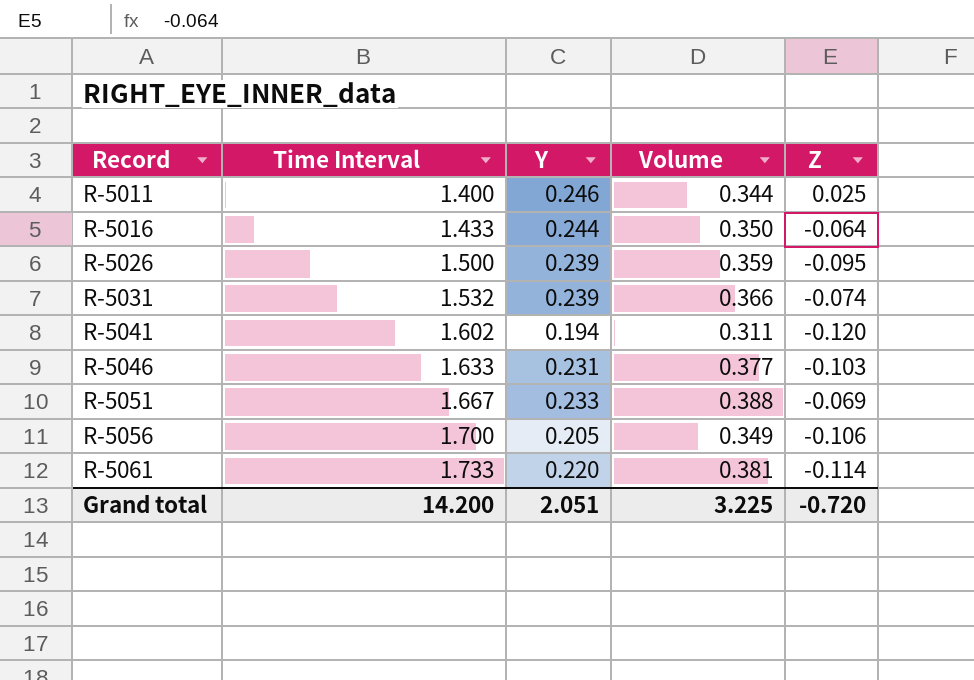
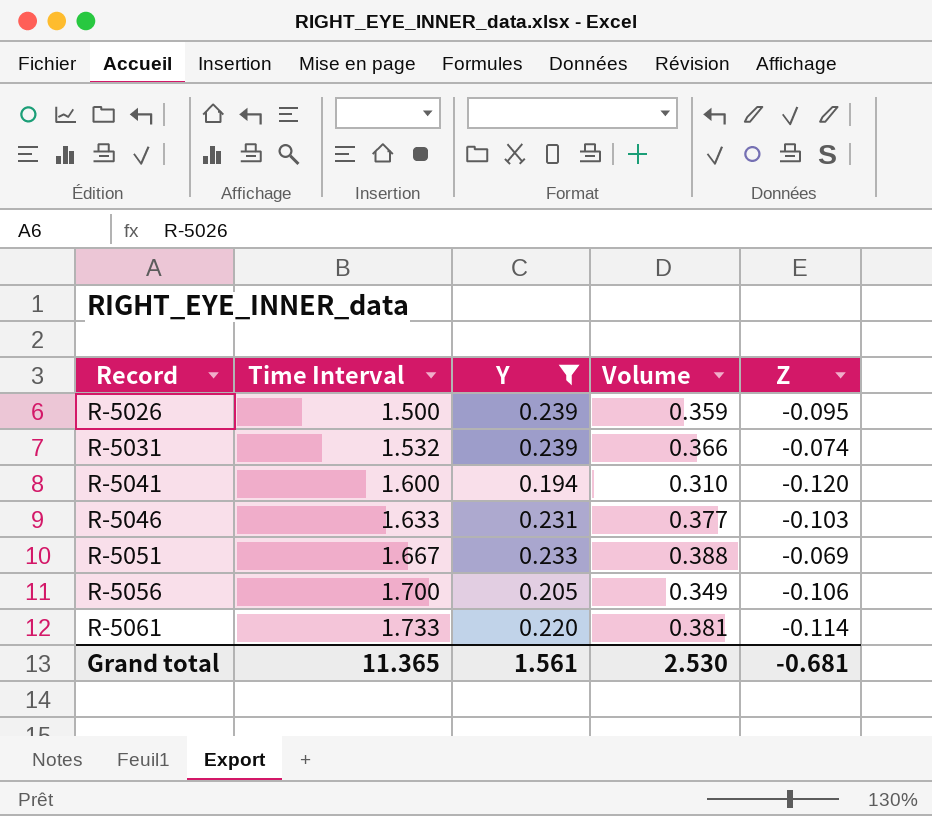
filter: none -> Y <= 0.239
R-5041 | Time Interval: 1.602 -> 1.600
R-5041 | Volume: 0.311 -> 0.310
Grand total | Time Interval: 14.200 -> 11.365
Grand total | Y: 2.051 -> 1.561
Grand total | Volume: 3.225 -> 2.530
Grand total | Z: -0.720 -> -0.681

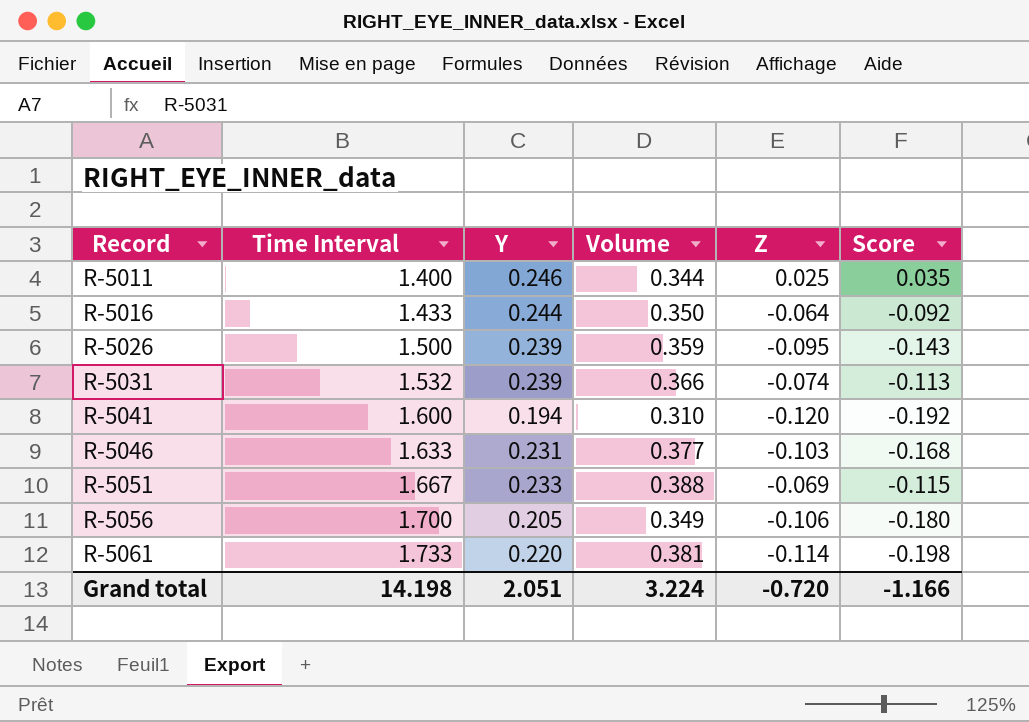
filter: Y <= 0.239 -> none
column Score | formula: none -> [Time Interval] * [Z]
Grand total | Time Interval: 11.365 -> 14.198
Grand total | Y: 1.561 -> 2.051
Grand total | Volume: 2.530 -> 3.224
Grand total | Z: -0.681 -> -0.720

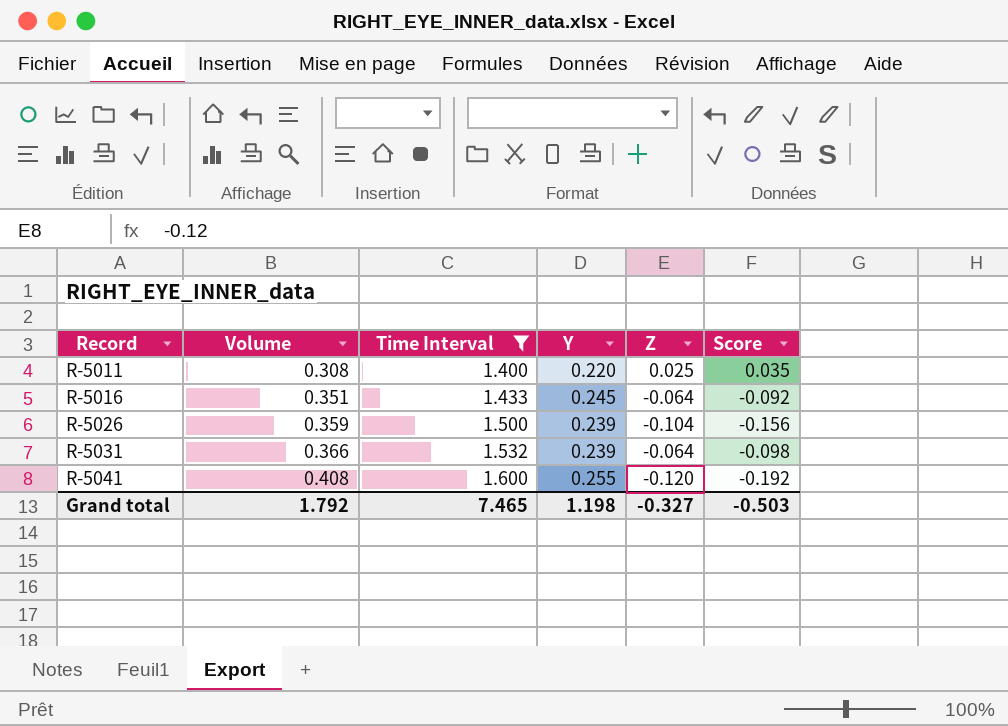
filter: none -> Time Interval <= 1.600
column Volume | position: 4 -> 2
R-5011 | Volume: 0.344 -> 0.308
R-5011 | Y: 0.246 -> 0.220
R-5016 | Volume: 0.350 -> 0.351
R-5016 | Y: 0.244 -> 0.245
R-5026 | Z: -0.095 -> -0.104
R-5026 | Score: -0.143 -> -0.156
R-5031 | Z: -0.074 -> -0.064
R-5031 | Score: -0.113 -> -0.098
R-5041 | Volume: 0.310 -> 0.408
R-5041 | Y: 0.194 -> 0.255
Grand total | Volume: 3.224 -> 1.792
Grand total | Time Interval: 14.198 -> 7.465
Grand total | Y: 2.051 -> 1.198
Grand total | Z: -0.720 -> -0.327
Grand total | Score: -1.166 -> -0.503

